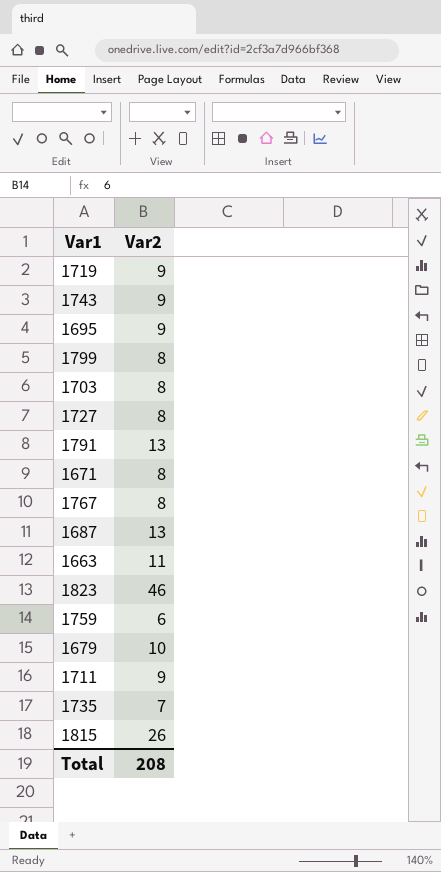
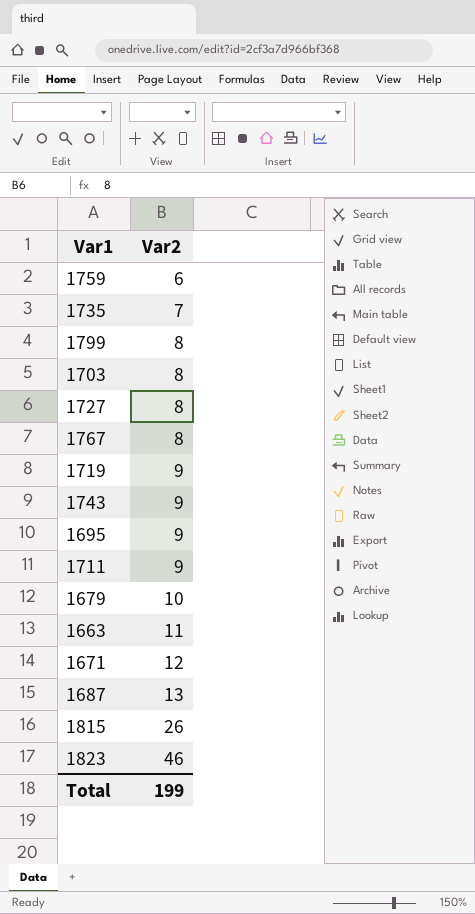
row order: none -> Var2 ascending
row 1791: 13 -> none
1671 | Var2: 8 -> 12
Total | Var2: 208 -> 199

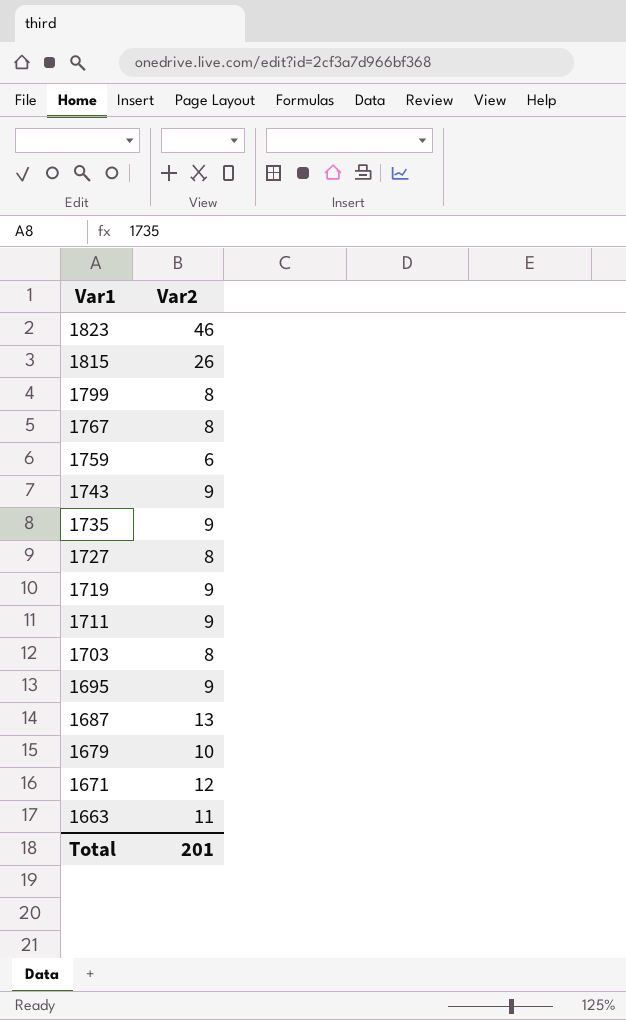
row order: Var2 ascending -> Var1 descending
1735 | Var2: 7 -> 9
Total | Var2: 199 -> 201

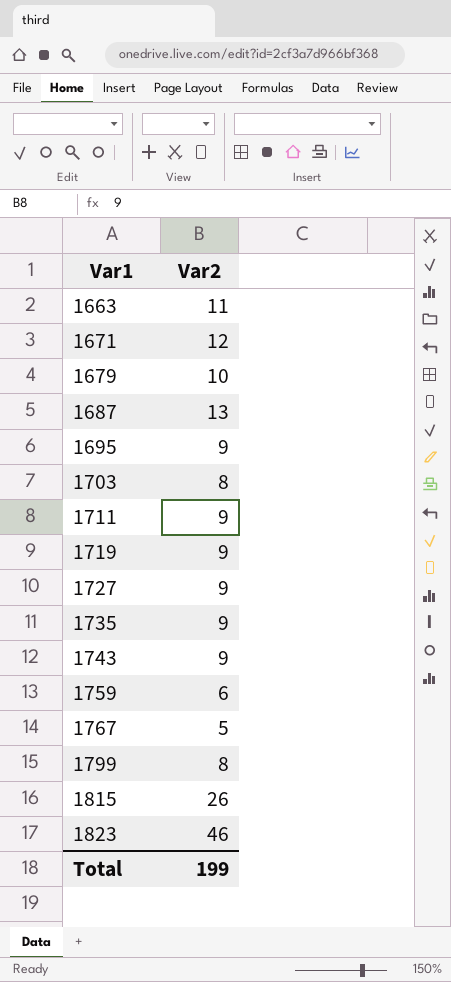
row order: Var1 descending -> Var1 ascending
1727 | Var2: 8 -> 9
1767 | Var2: 8 -> 5
Total | Var2: 201 -> 199

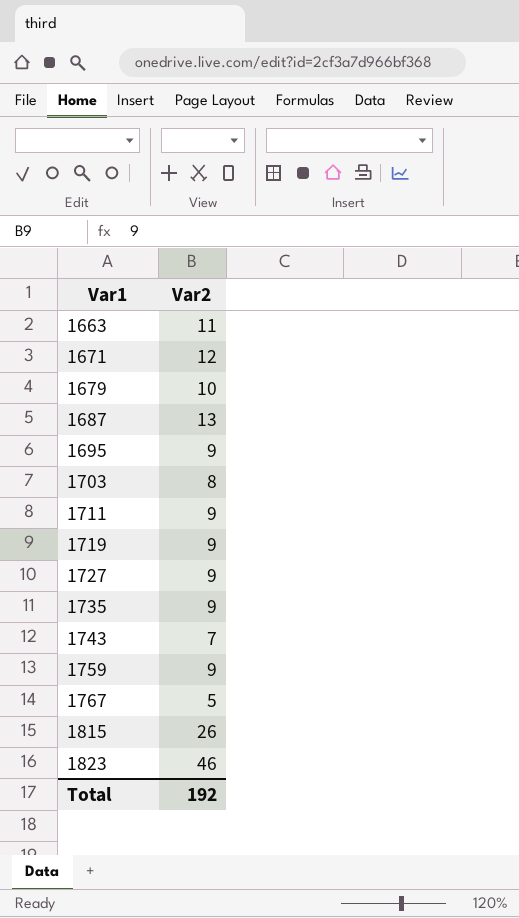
row 1799: 8 -> none
1743 | Var2: 9 -> 7
1759 | Var2: 6 -> 9
Total | Var2: 199 -> 192

